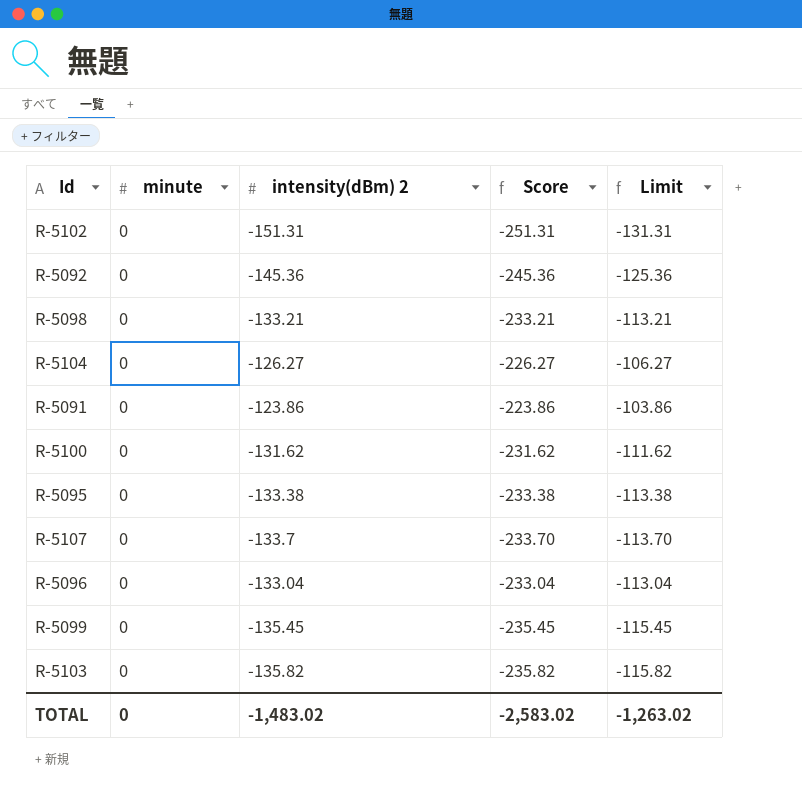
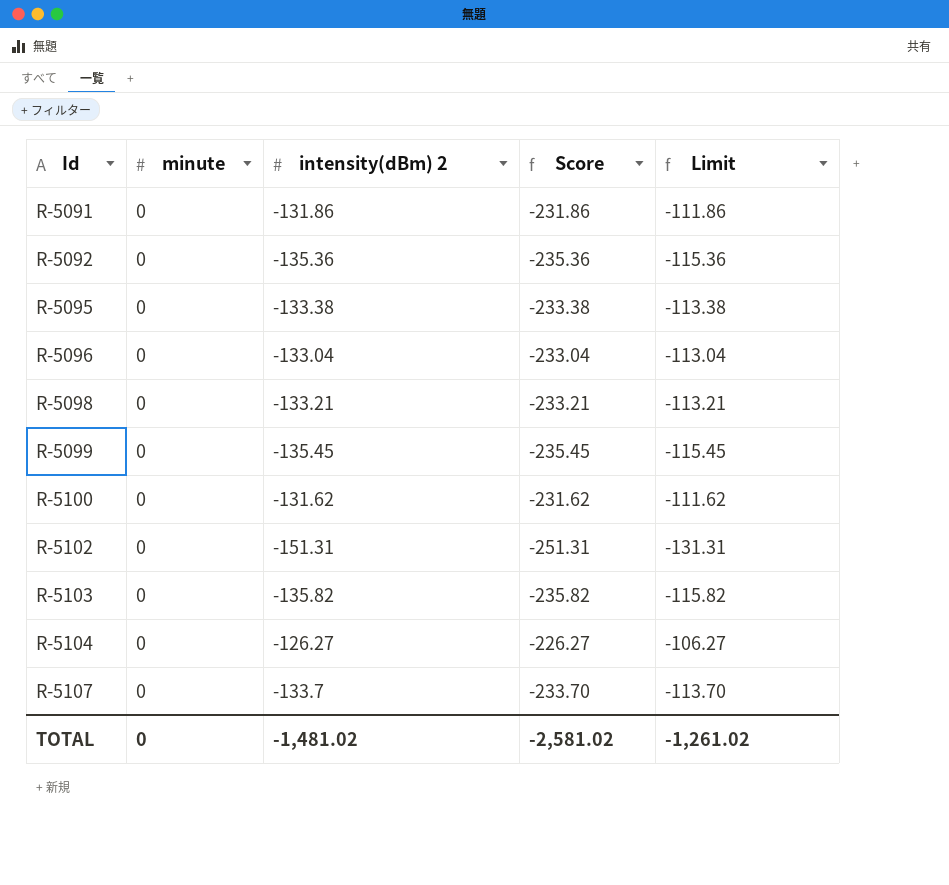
row order: none -> Id ascending
R-5091 | intensity(dBm) 2: -123.86 -> -131.86
R-5091 | Score: -223.86 -> -231.86
R-5091 | Limit: -103.86 -> -111.86
R-5092 | intensity(dBm) 2: -145.36 -> -135.36
R-5092 | Score: -245.36 -> -235.36
R-5092 | Limit: -125.36 -> -115.36
TOTAL | intensity(dBm) 2: -1,483.02 -> -1,481.02
TOTAL | Score: -2,583.02 -> -2,581.02
TOTAL | Limit: -1,263.02 -> -1,261.02

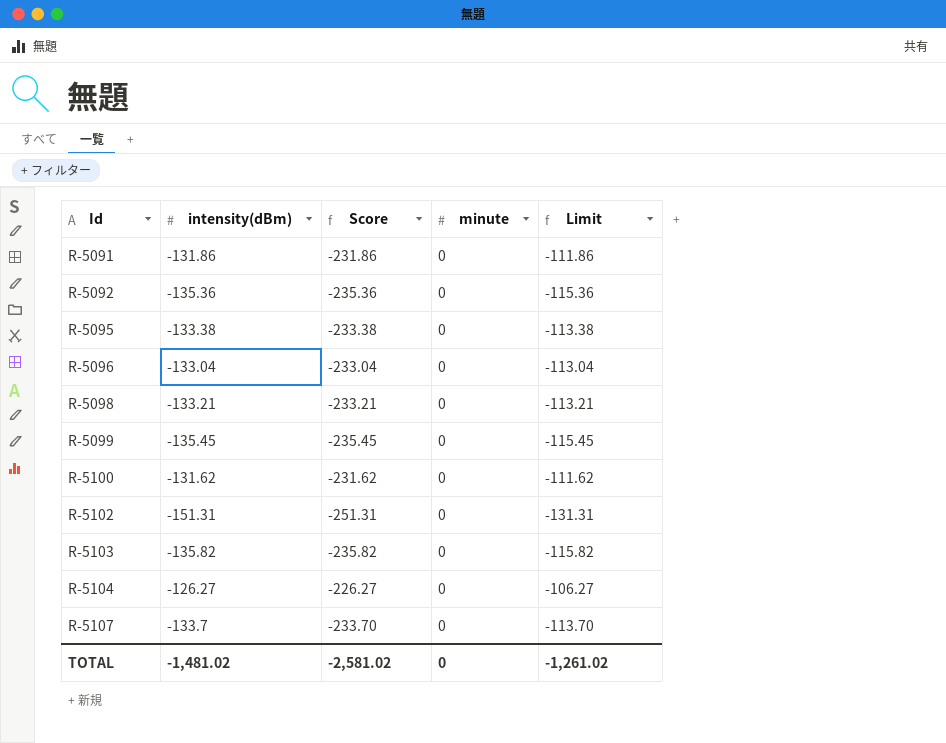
column name: intensity(dBm) 2 -> intensity(dBm)
column minute | position: 2 -> 4

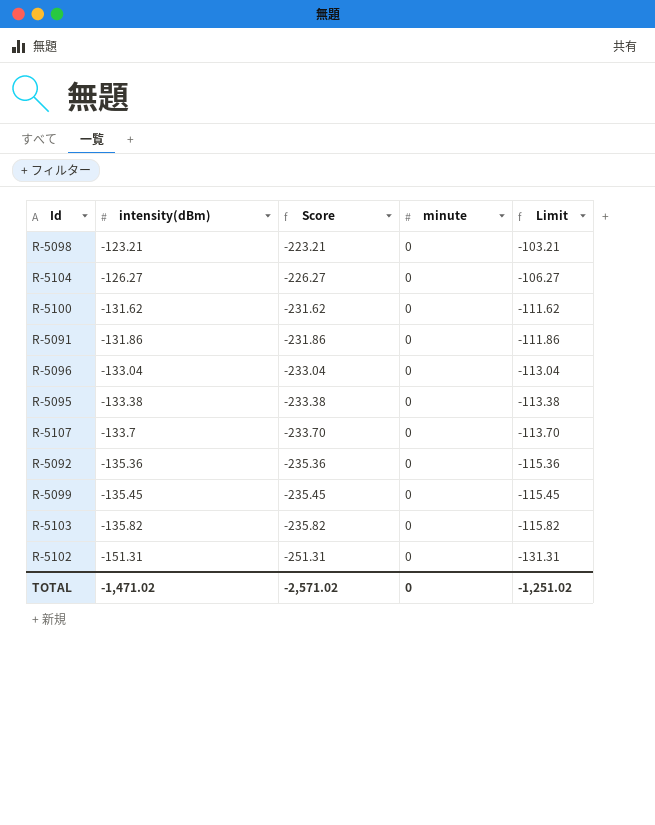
row order: Id ascending -> intensity(dBm) descending
R-5098 | intensity(dBm): -133.21 -> -123.21
R-5098 | Score: -233.21 -> -223.21
R-5098 | Limit: -113.21 -> -103.21
TOTAL | intensity(dBm): -1,481.02 -> -1,471.02
TOTAL | Score: -2,581.02 -> -2,571.02
TOTAL | Limit: -1,261.02 -> -1,251.02

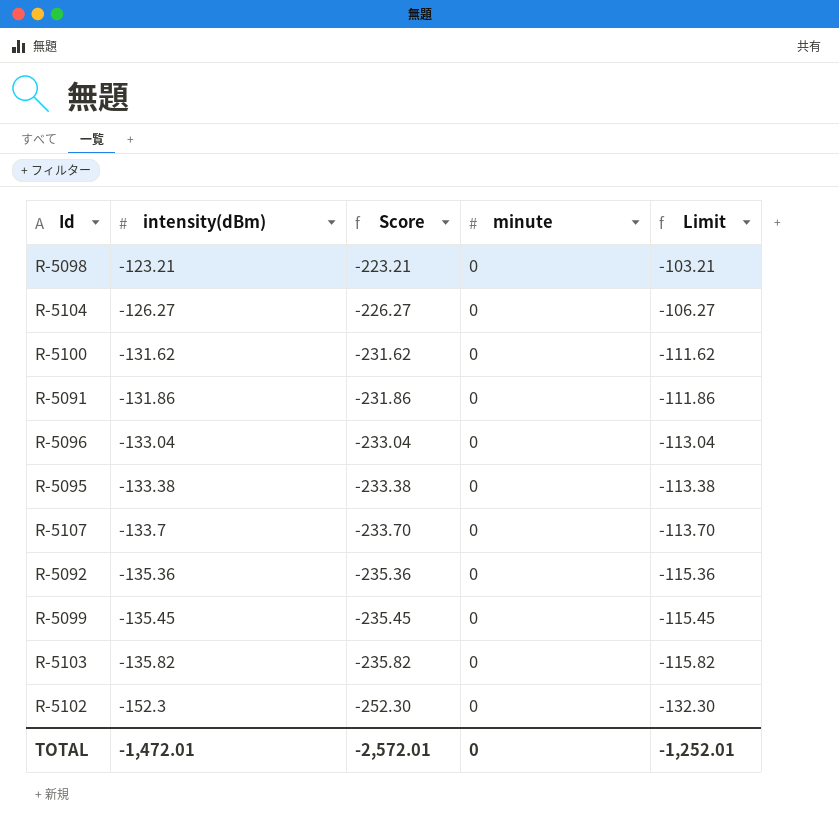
R-5102 | intensity(dBm): -151.31 -> -152.3
R-5102 | Score: -251.31 -> -252.30
R-5102 | Limit: -131.31 -> -132.30
TOTAL | intensity(dBm): -1,471.02 -> -1,472.01
TOTAL | Score: -2,571.02 -> -2,572.01
TOTAL | Limit: -1,251.02 -> -1,252.01

